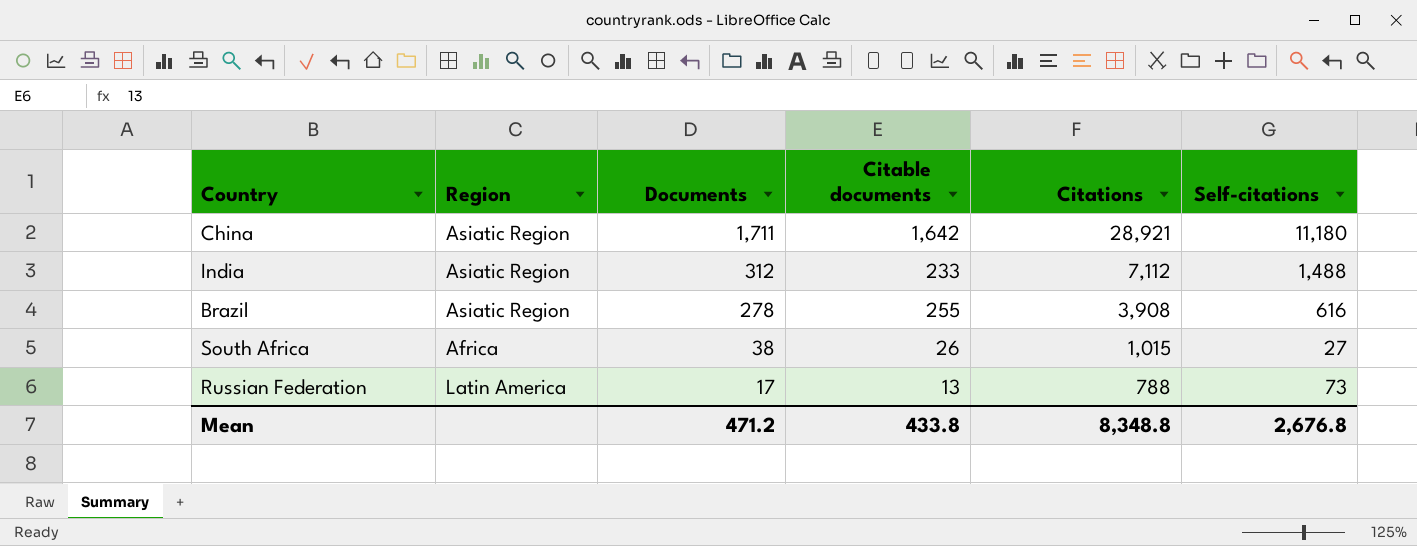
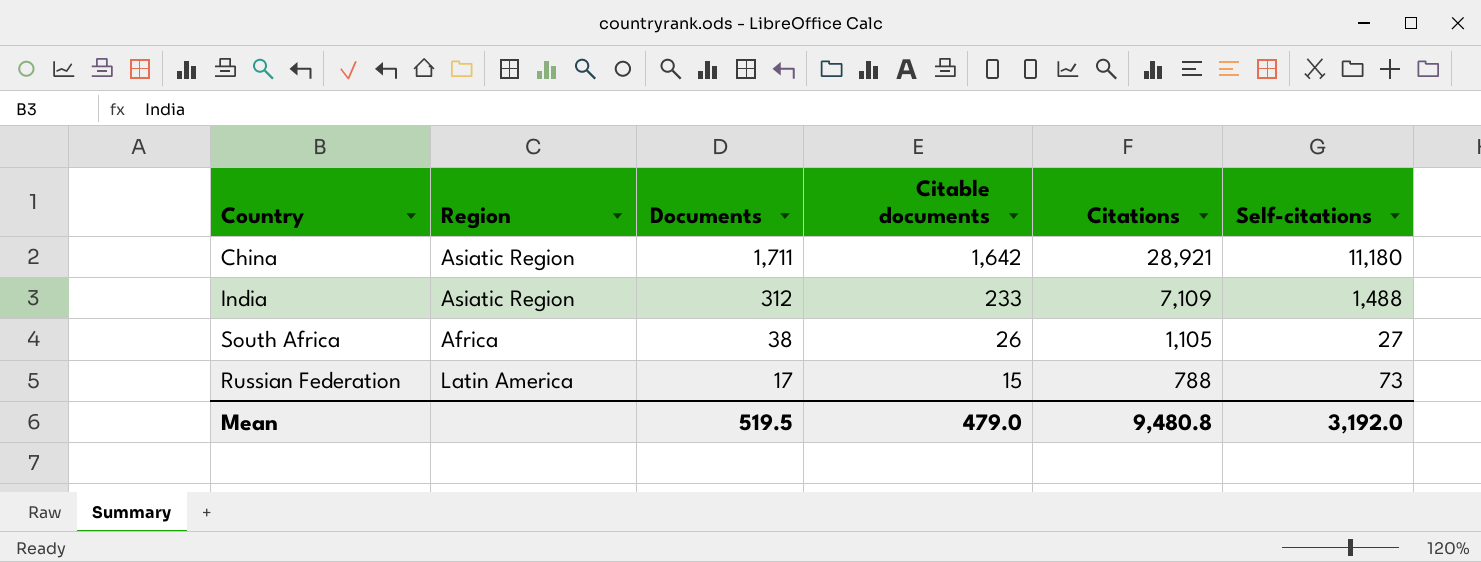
row Brazil: Asiatic Region | 278 | 255 | 3,908 | 616 -> none
India | Citations: 7,112 -> 7,109
South Africa | Citations: 1,015 -> 1,105
Russian Federation | Citable documents: 13 -> 15
Mean | Documents: 471.2 -> 519.5
Mean | Citable documents: 433.8 -> 479.0
Mean | Citations: 8,348.8 -> 9,480.8
Mean | Self-citations: 2,676.8 -> 3,192.0

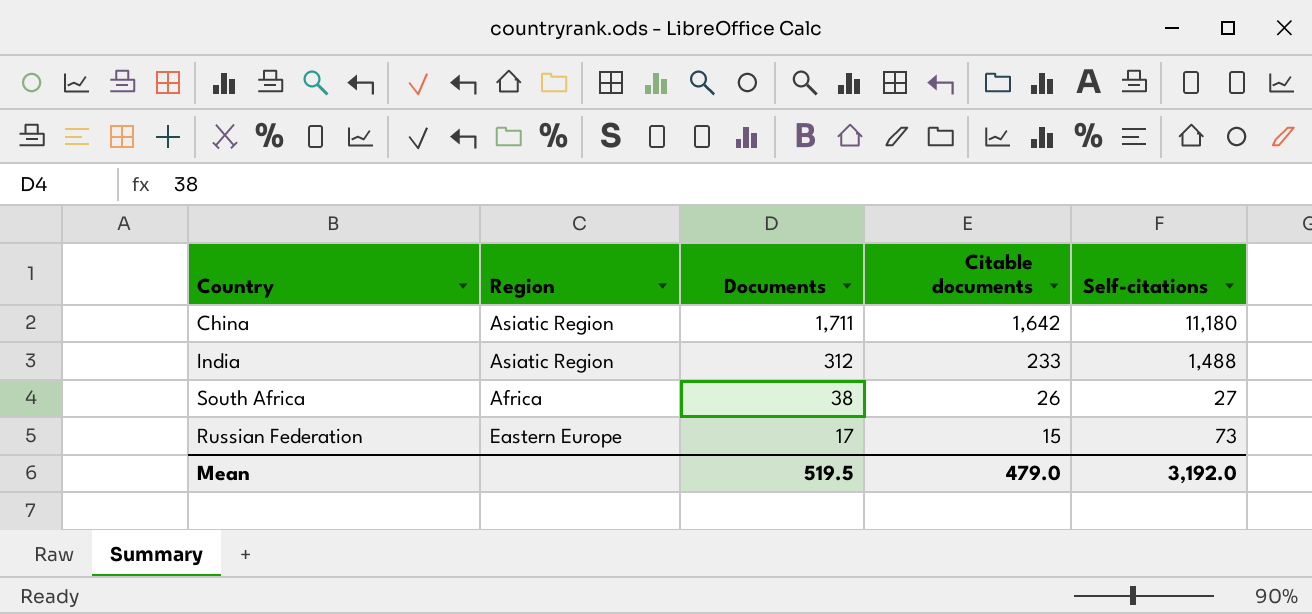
column Citations | position: 5 -> none
Russian Federation | Region: Latin America -> Eastern Europe

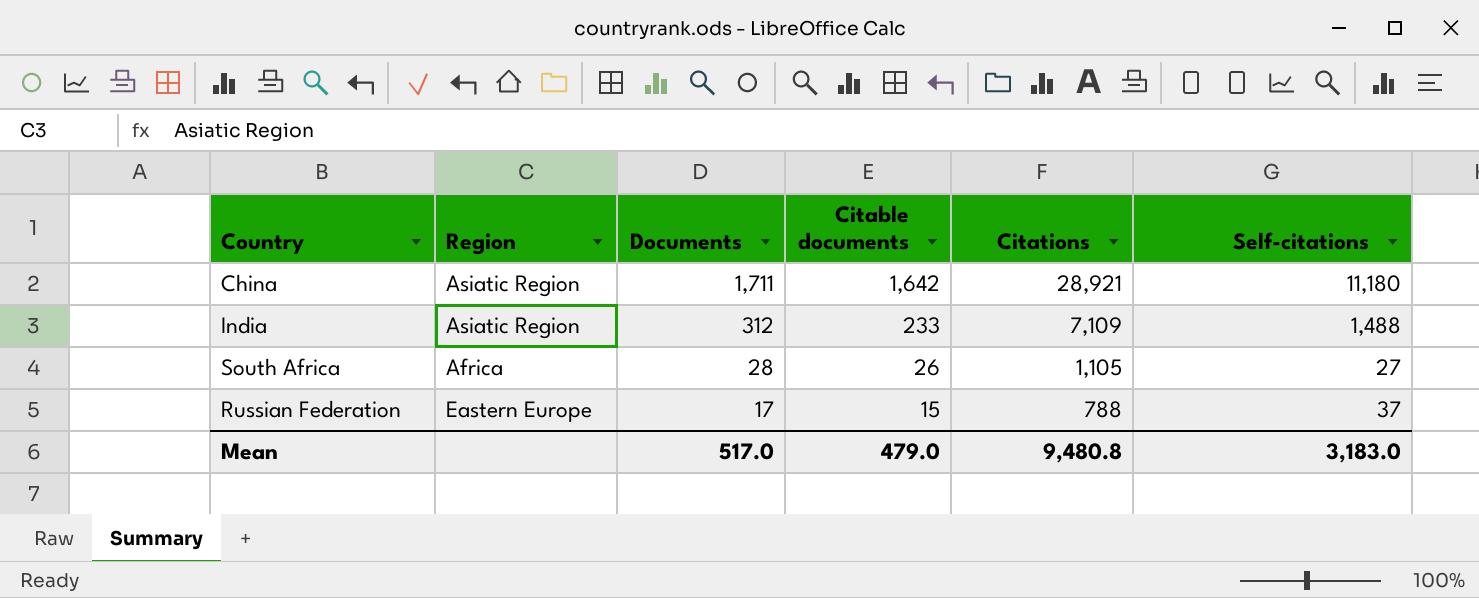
column Citations | position: none -> 5
South Africa | Documents: 38 -> 28
Russian Federation | Self-citations: 73 -> 37
Mean | Documents: 519.5 -> 517.0
Mean | Self-citations: 3,192.0 -> 3,183.0

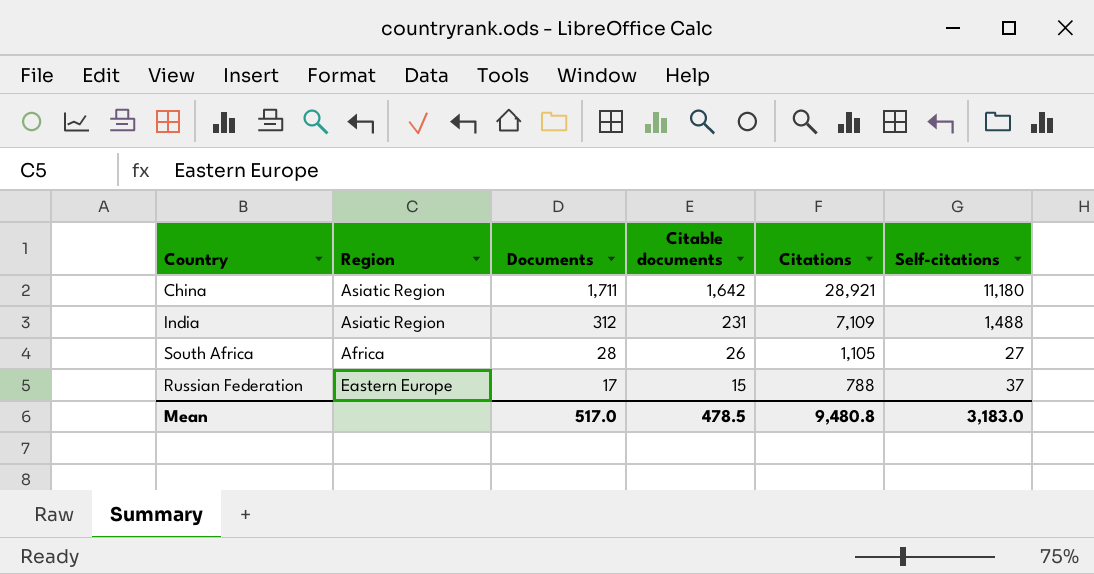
India | Citable documents: 233 -> 231
Mean | Citable documents: 479.0 -> 478.5

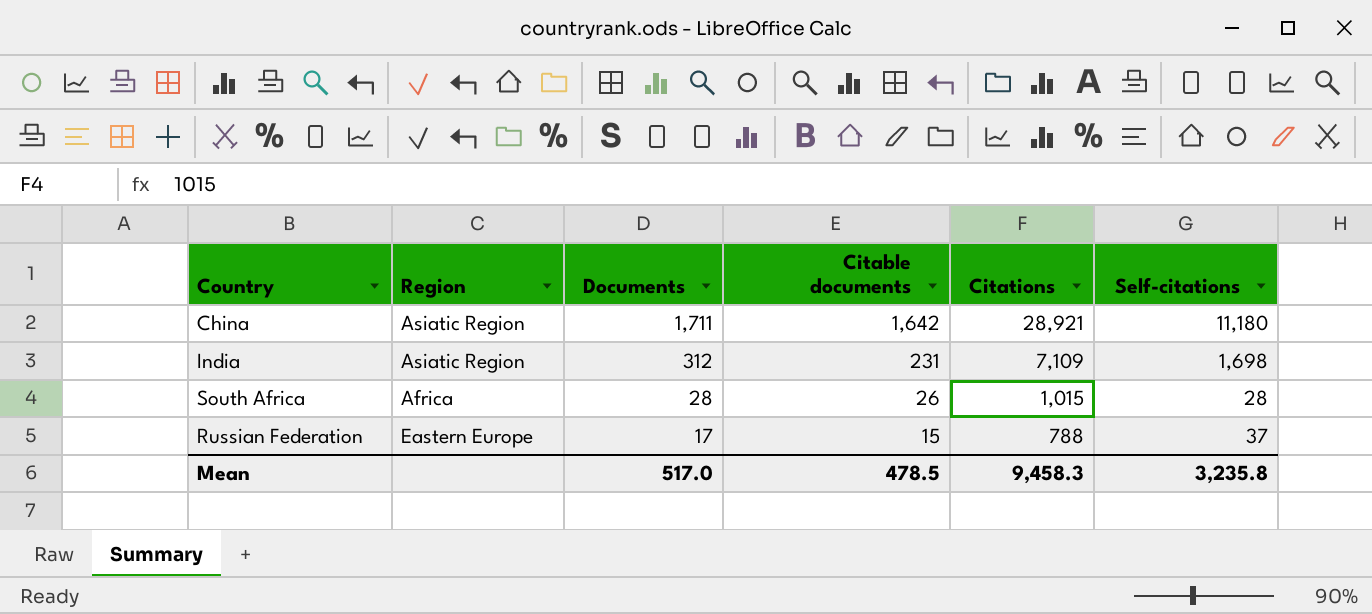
India | Self-citations: 1,488 -> 1,698
South Africa | Citations: 1,105 -> 1,015
South Africa | Self-citations: 27 -> 28
Mean | Citations: 9,480.8 -> 9,458.3
Mean | Self-citations: 3,183.0 -> 3,235.8

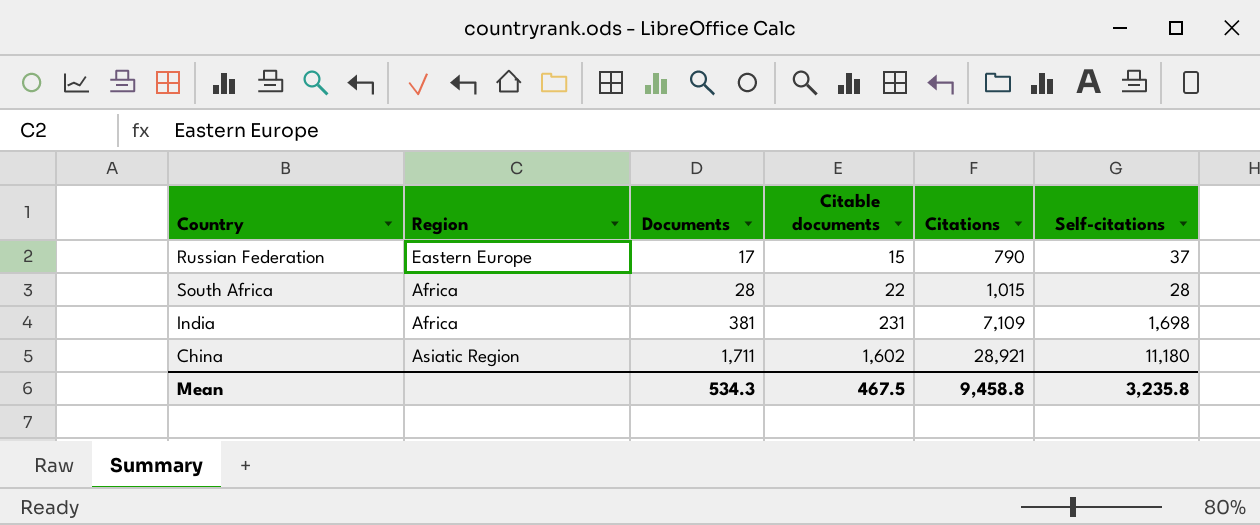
row order: Documents descending -> Documents ascending
Russian Federation | Citations: 788 -> 790
South Africa | Citable documents: 26 -> 22
India | Region: Asiatic Region -> Africa
India | Documents: 312 -> 381
China | Citable documents: 1,642 -> 1,602
Mean | Documents: 517.0 -> 534.3
Mean | Citable documents: 478.5 -> 467.5
Mean | Citations: 9,458.3 -> 9,458.8

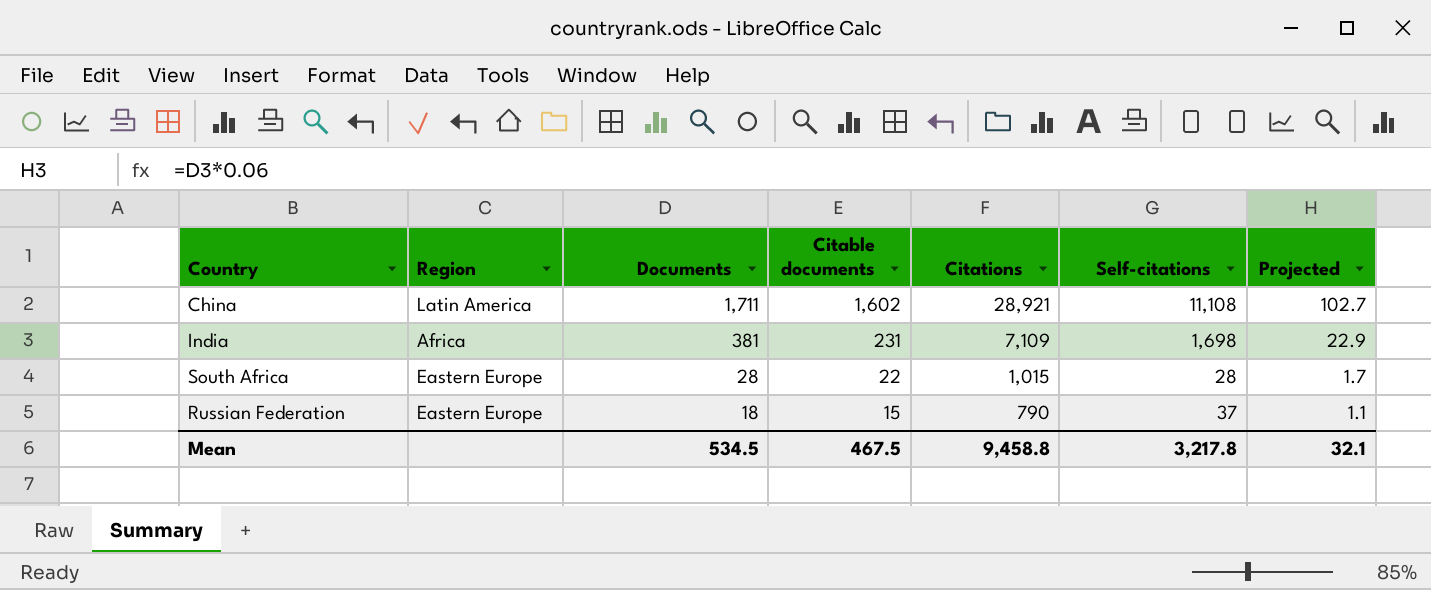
row order: Documents ascending -> Documents descending
column Projected | formula: none -> [Documents] * 0.06
China | Region: Asiatic Region -> Latin America
China | Self-citations: 11,180 -> 11,108
South Africa | Region: Africa -> Eastern Europe
Russian Federation | Documents: 17 -> 18
Mean | Documents: 534.3 -> 534.5
Mean | Self-citations: 3,235.8 -> 3,217.8

